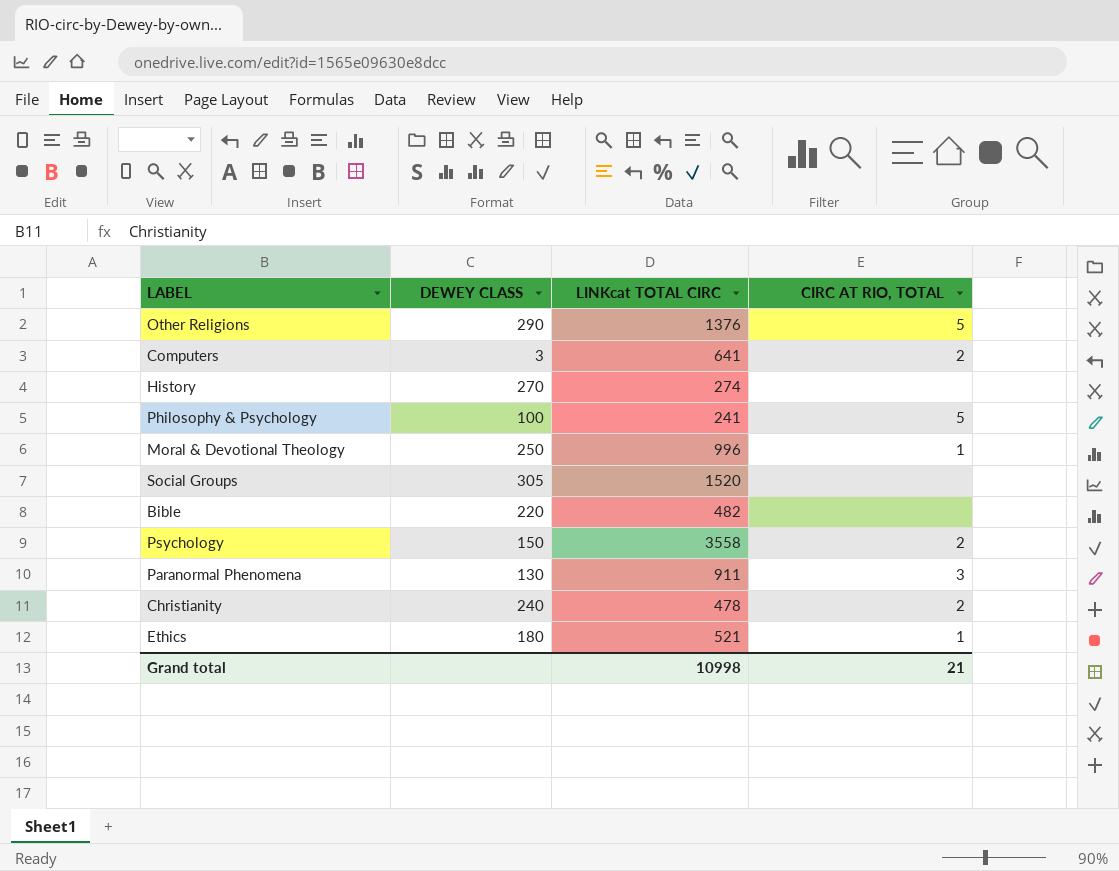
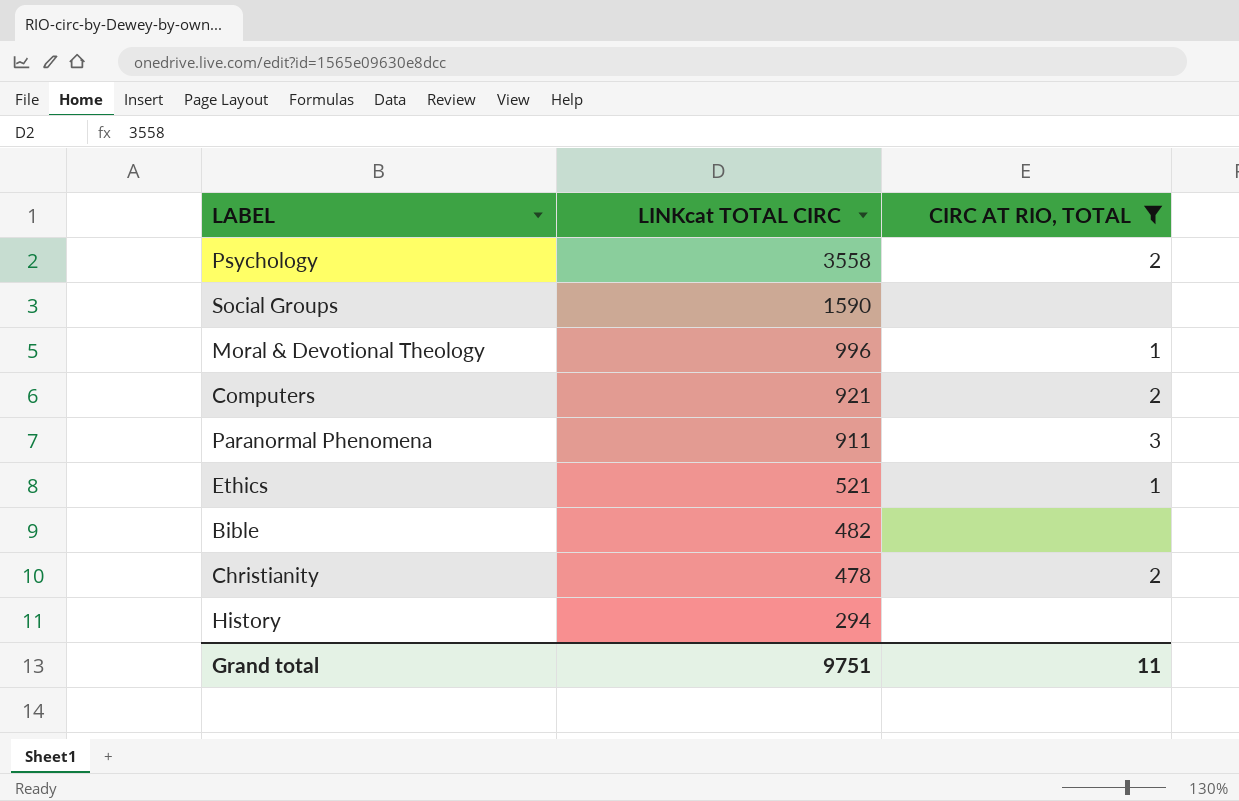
filter: none -> CIRC AT RIO, TOTAL != 5
row order: none -> LINKcat TOTAL CIRC descending
column DEWEY CLASS | position: 2 -> none
Social Groups | LINKcat TOTAL CIRC: 1520 -> 1590
Computers | LINKcat TOTAL CIRC: 641 -> 921
History | LINKcat TOTAL CIRC: 274 -> 294
Grand total | LINKcat TOTAL CIRC: 10998 -> 9751
Grand total | CIRC AT RIO, TOTAL: 21 -> 11

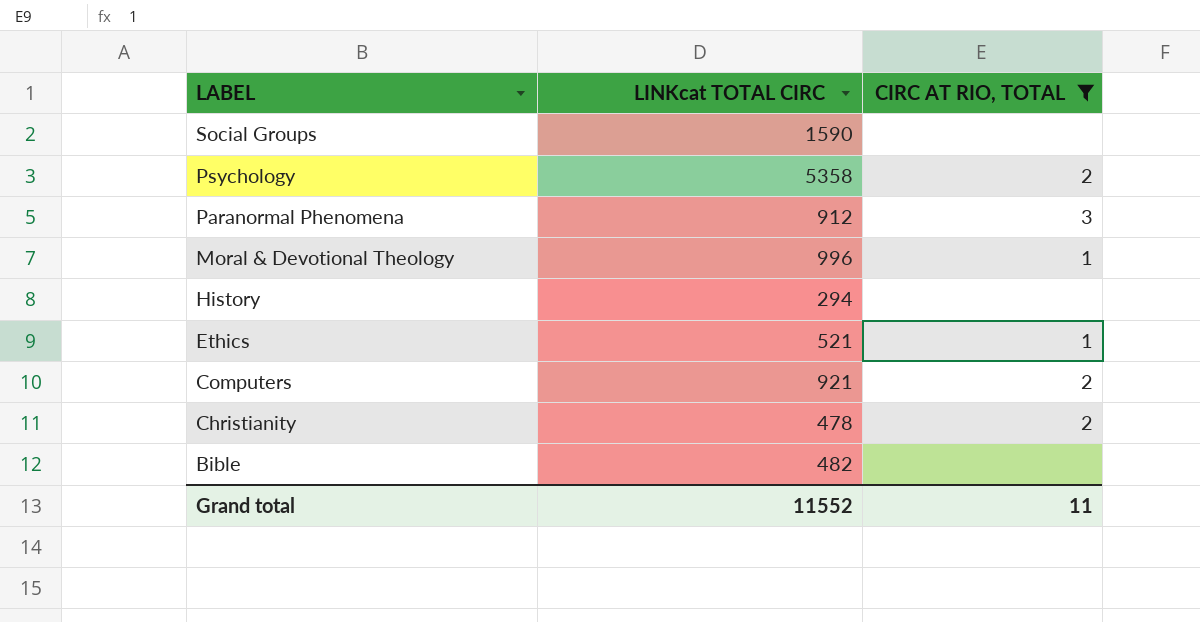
row order: LINKcat TOTAL CIRC descending -> LABEL descending
Psychology | LINKcat TOTAL CIRC: 3558 -> 5358
Paranormal Phenomena | LINKcat TOTAL CIRC: 911 -> 912
Grand total | LINKcat TOTAL CIRC: 9751 -> 11552

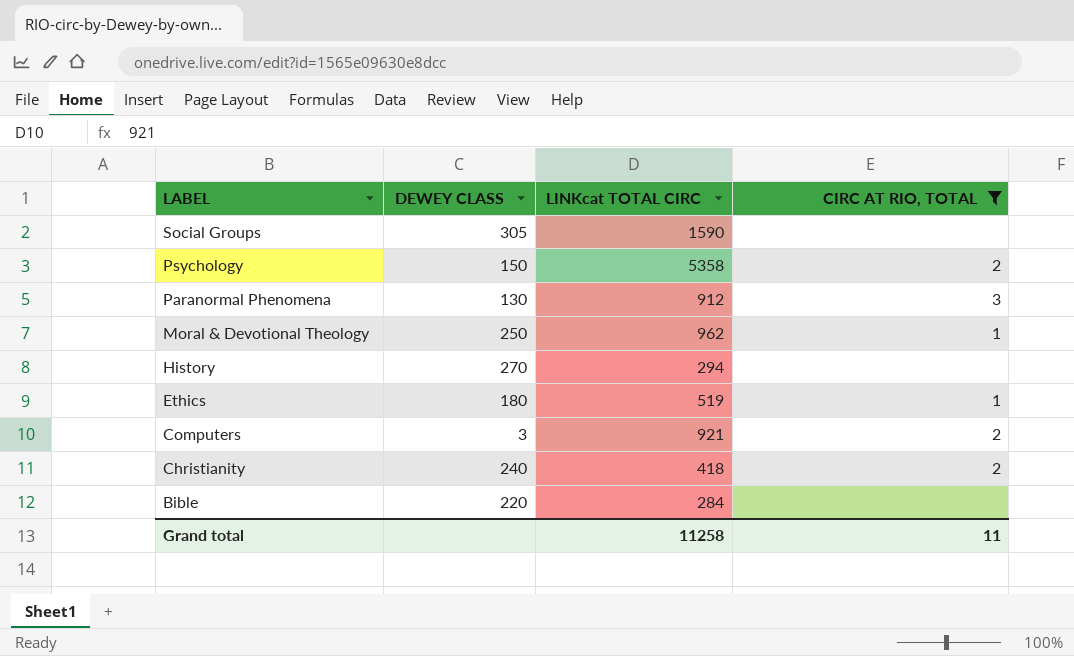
column DEWEY CLASS | position: none -> 2
Moral & Devotional Theology | LINKcat TOTAL CIRC: 996 -> 962
Ethics | LINKcat TOTAL CIRC: 521 -> 519
Christianity | LINKcat TOTAL CIRC: 478 -> 418
Bible | LINKcat TOTAL CIRC: 482 -> 284
Grand total | LINKcat TOTAL CIRC: 11552 -> 11258

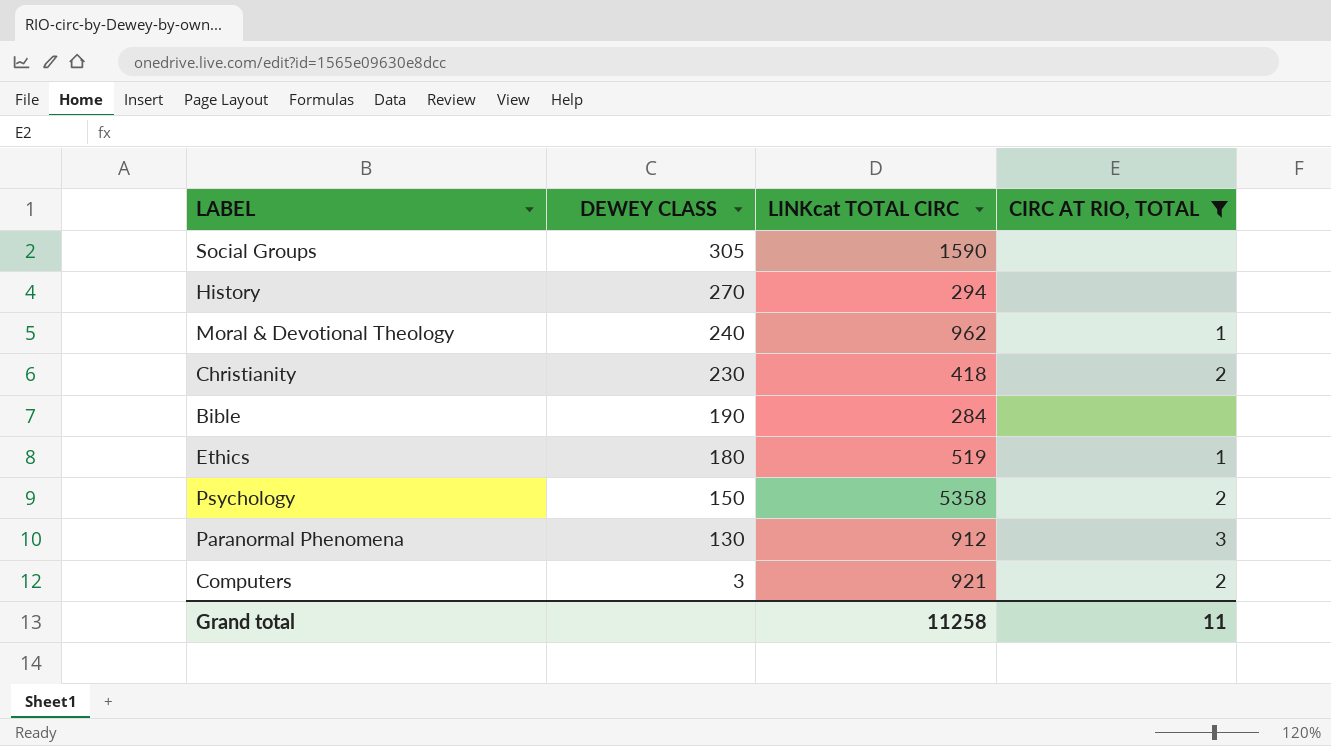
row order: LABEL descending -> DEWEY CLASS descending
Moral & Devotional Theology | DEWEY CLASS: 250 -> 240
Christianity | DEWEY CLASS: 240 -> 230
Bible | DEWEY CLASS: 220 -> 190

